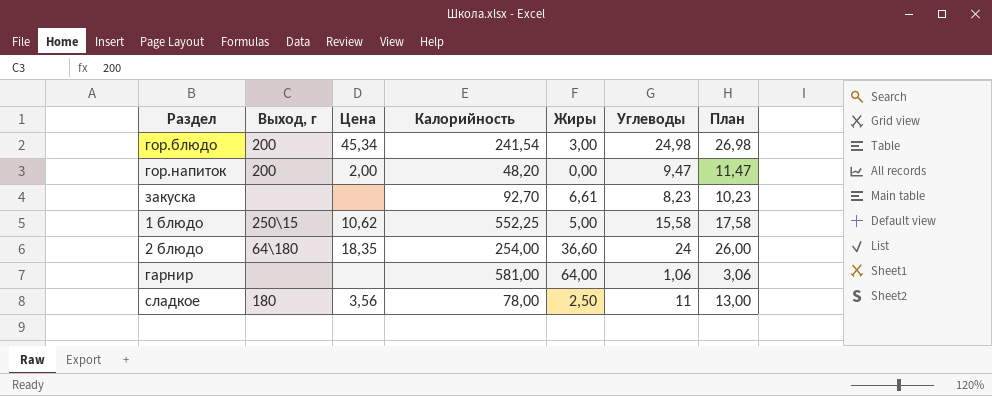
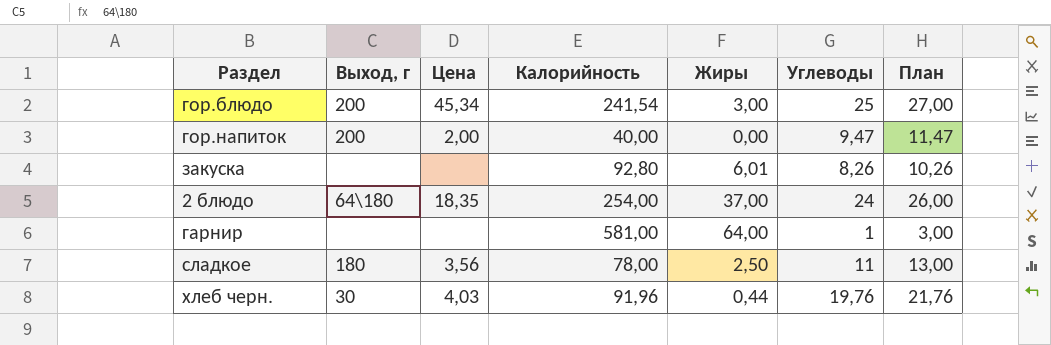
row 1 блюдо: 250\15 | 10,62 | 552,25 | 5,00 | 15,58 | 17,58 -> none
гор.блюдо | Углеводы: 24,98 -> 25
гор.блюдо | План: 26,98 -> 27,00
гор.напиток | Калорийность: 48,20 -> 40,00
закуска | Калорийность: 92,70 -> 92,80
закуска | Жиры: 6,61 -> 6,01
закуска | Углеводы: 8,23 -> 8,26
закуска | План: 10,23 -> 10,26
2 блюдо | Жиры: 36,60 -> 37,00
гарнир | Углеводы: 1,06 -> 1
гарнир | План: 3,06 -> 3,00
row хлеб черн.: none -> 30 | 4,03 | 91,96 | 0,44 | 19,76 | 21,76

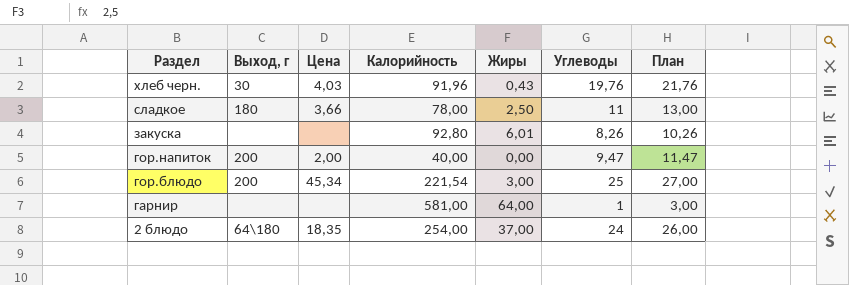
row order: none -> Раздел descending
хлеб черн. | Жиры: 0,44 -> 0,43
сладкое | Цена: 3,56 -> 3,66
гор.блюдо | Калорийность: 241,54 -> 221,54

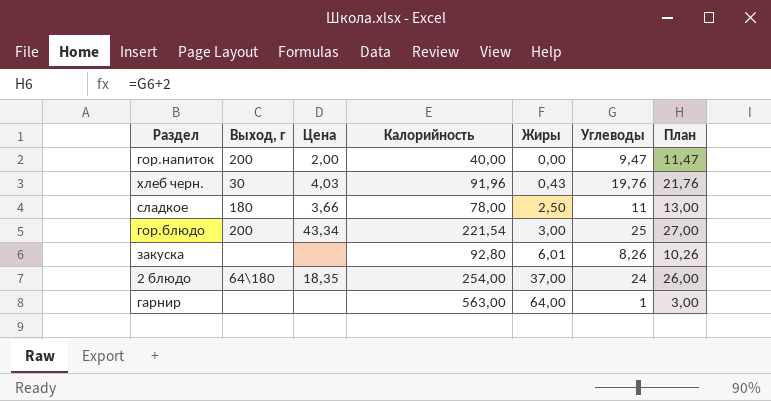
row order: Раздел descending -> Жиры ascending
гор.блюдо | Цена: 45,34 -> 43,34
гарнир | Калорийность: 581,00 -> 563,00

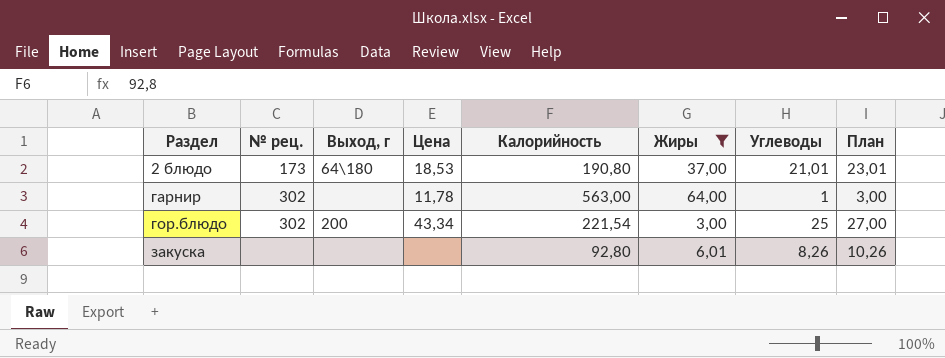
filter: none -> Жиры >= 3,00
row order: Жиры ascending -> Раздел ascending
column № рец. | position: none -> 2
2 блюдо | Цена: 18,35 -> 18,53
2 блюдо | Калорийность: 254,00 -> 190,80
2 блюдо | Углеводы: 24 -> 21,01
2 блюдо | План: 26,00 -> 23,01
гарнир | Цена: none -> 11,78

